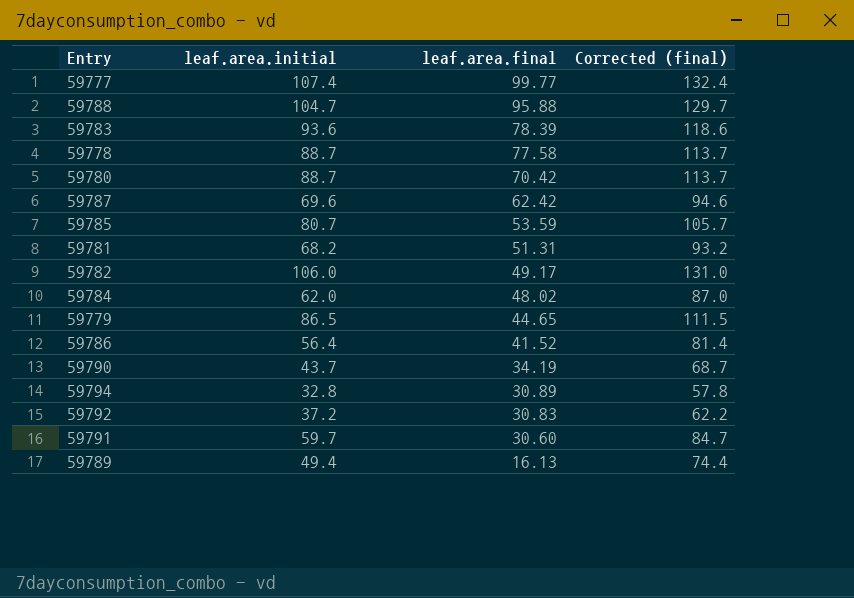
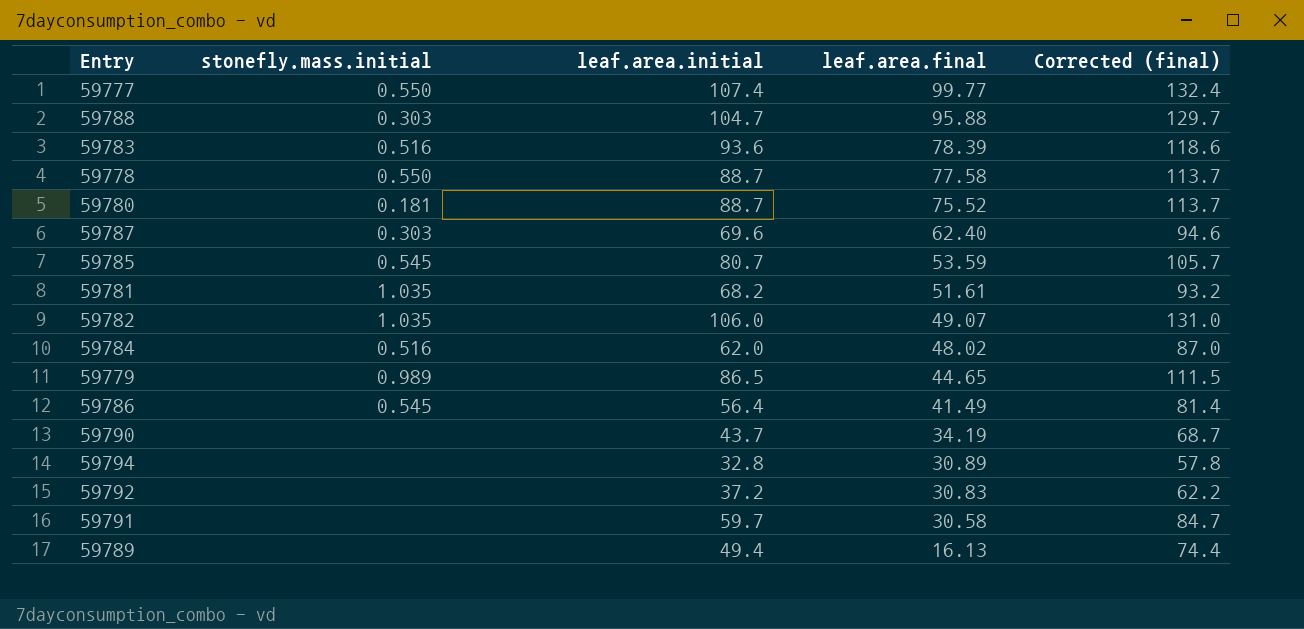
column stonefly.mass.initial | position: none -> 2
59780 | leaf.area.final: 70.42 -> 75.52
59787 | leaf.area.final: 62.42 -> 62.40
59781 | leaf.area.final: 51.31 -> 51.61
59782 | leaf.area.final: 49.17 -> 49.07
59786 | leaf.area.final: 41.52 -> 41.49
59791 | leaf.area.final: 30.60 -> 30.58

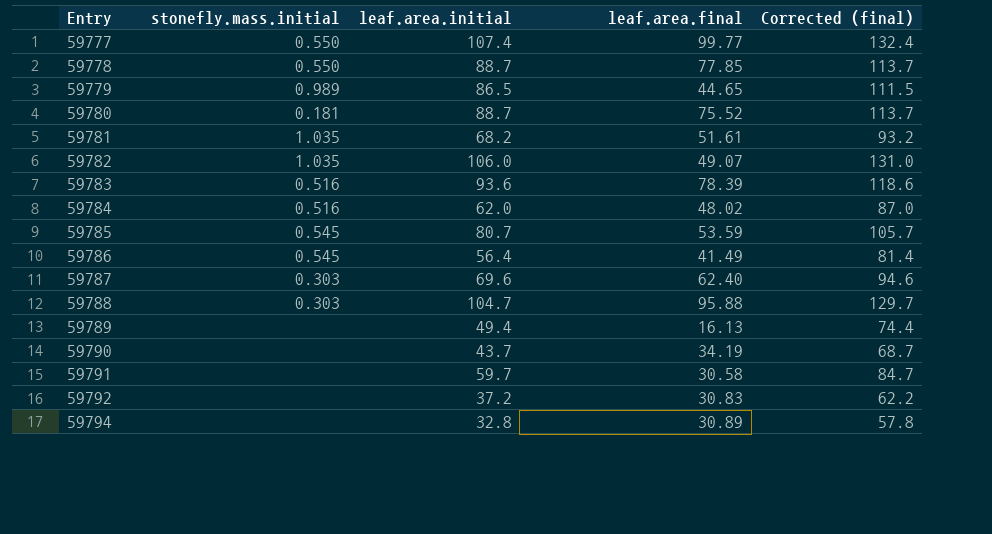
row order: leaf.area.final descending -> Entry ascending
59778 | leaf.area.final: 77.58 -> 77.85

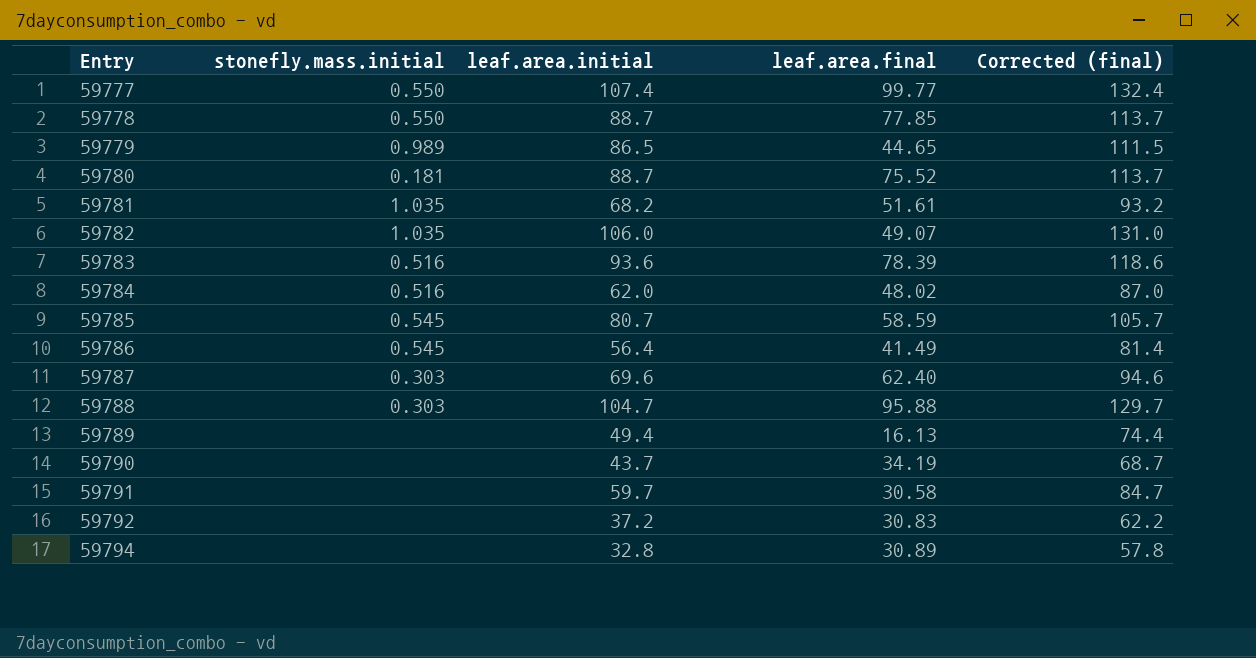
59785 | leaf.area.final: 53.59 -> 58.59

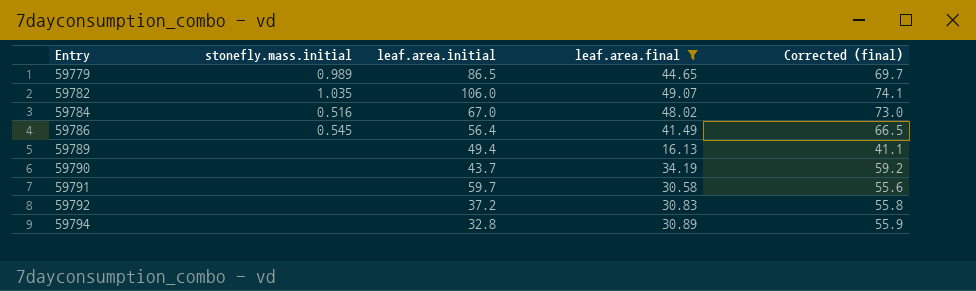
filter: none -> leaf.area.final <= 49.07
column Corrected (final) | formula: [leaf.area.initial] + 25 -> [leaf.area.final] + 25
59784 | leaf.area.initial: 62.0 -> 67.0

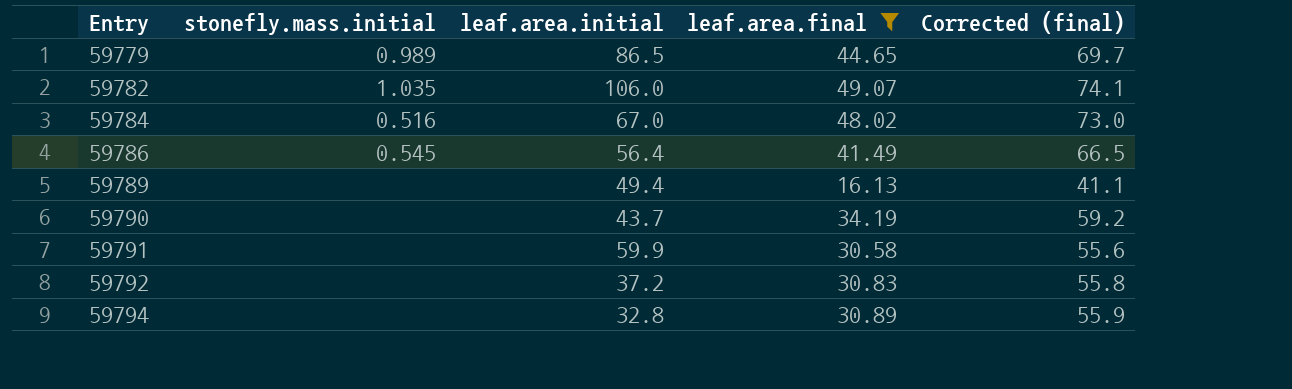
59791 | leaf.area.initial: 59.7 -> 59.9

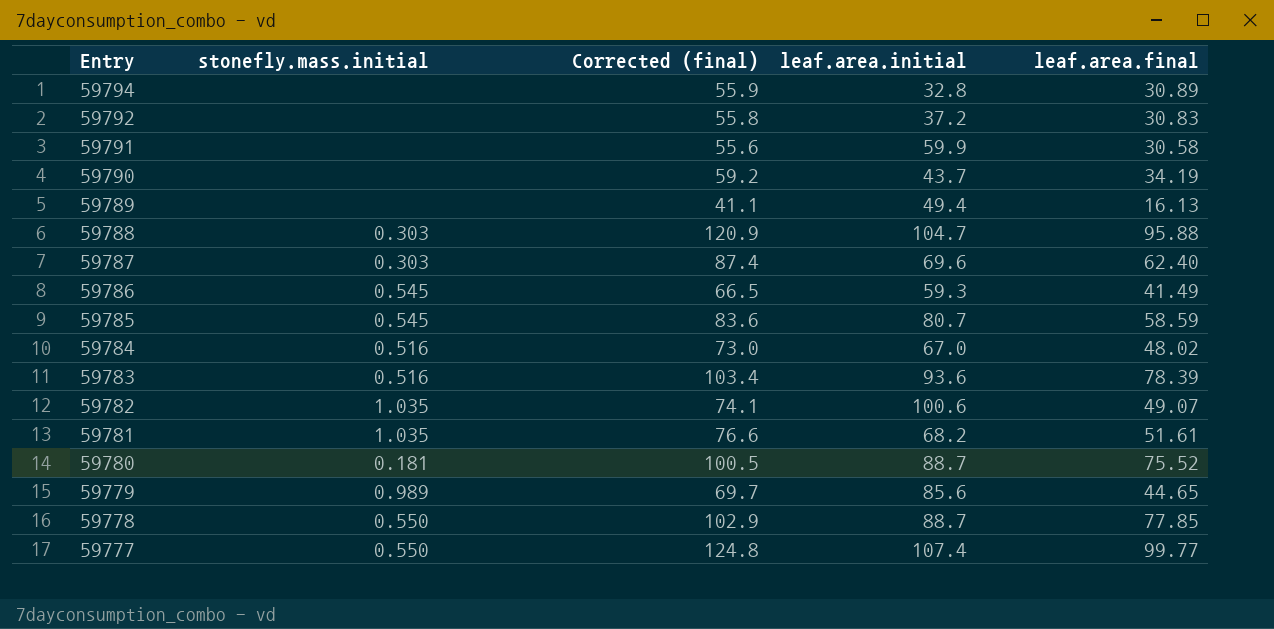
filter: leaf.area.final <= 49.07 -> none
row order: Entry ascending -> Entry descending
column Corrected (final) | position: 5 -> 3
59786 | leaf.area.initial: 56.4 -> 59.3
59782 | leaf.area.initial: 106.0 -> 100.6
59779 | leaf.area.initial: 86.5 -> 85.6

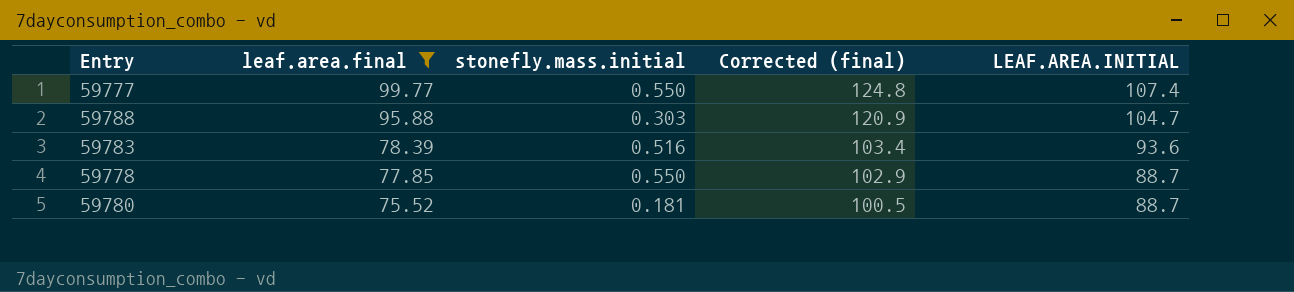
filter: none -> leaf.area.final >= 75.52
row order: Entry descending -> leaf.area.final descending
column leaf.area.final | position: 5 -> 2
column name: leaf.area.initial -> LEAF.AREA.INITIAL

